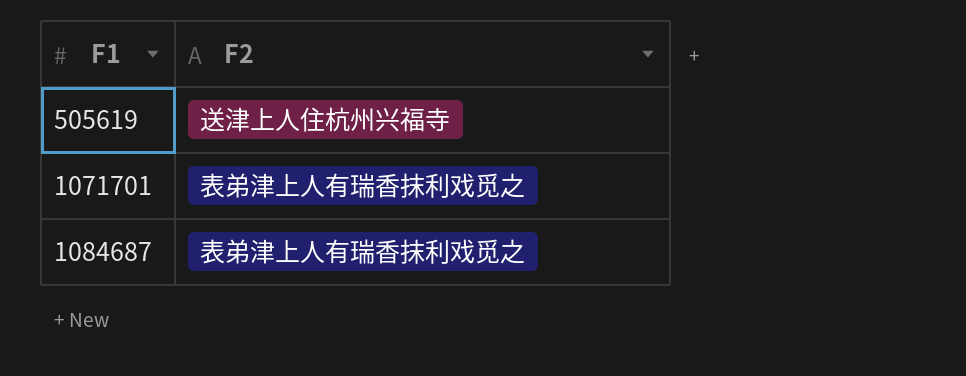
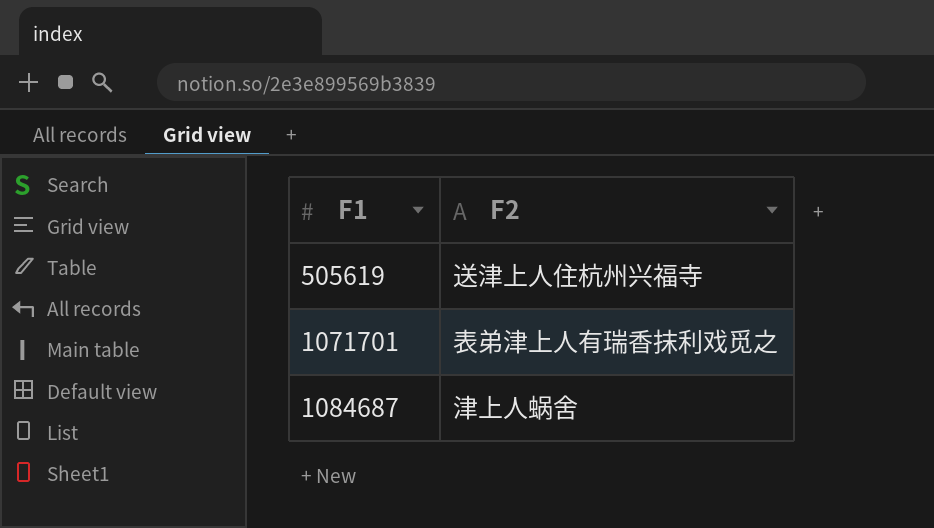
1084687 | F2: 表弟津上人有瑞香抹利戏觅之 -> 津上人蜗舍

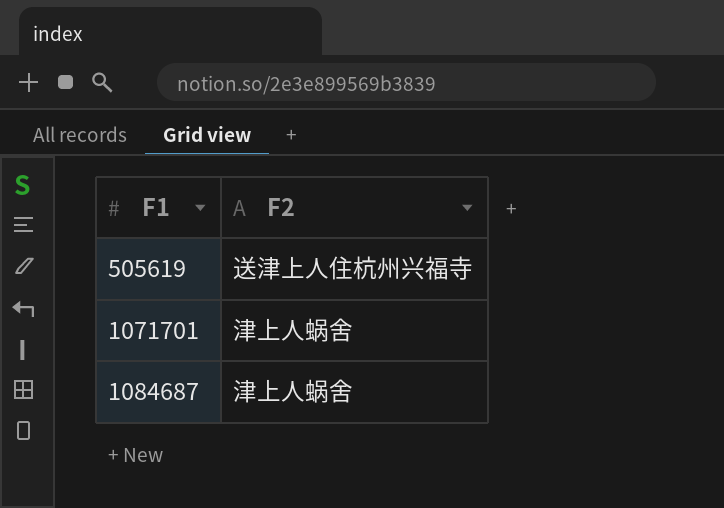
1071701 | F2: 表弟津上人有瑞香抹利戏觅之 -> 津上人蜗舍

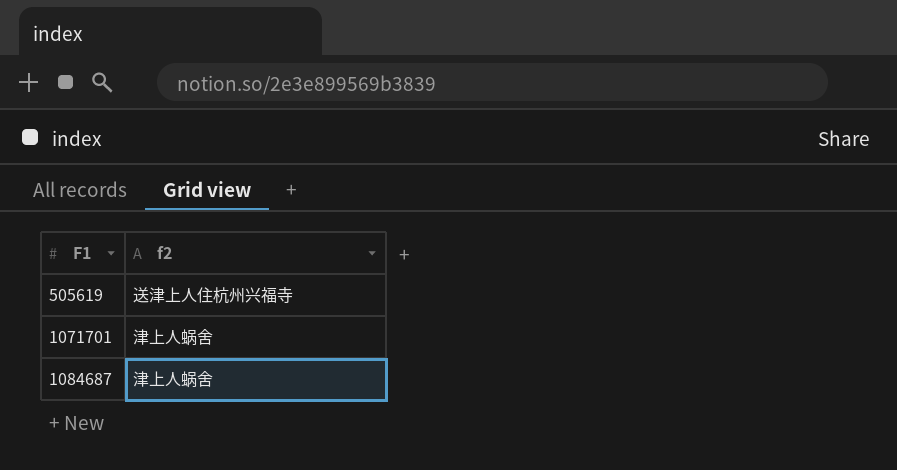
column name: F2 -> f2

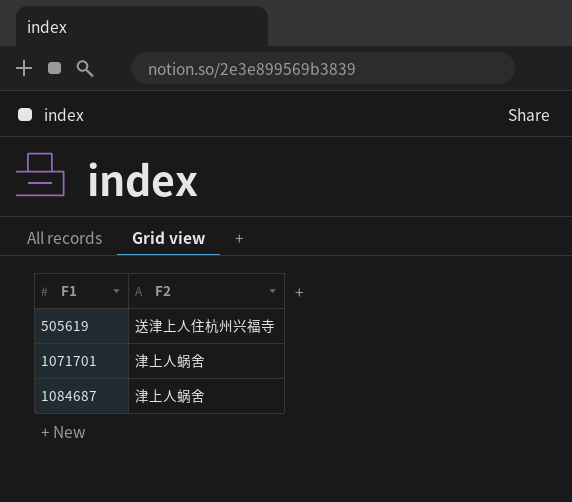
column name: f2 -> F2

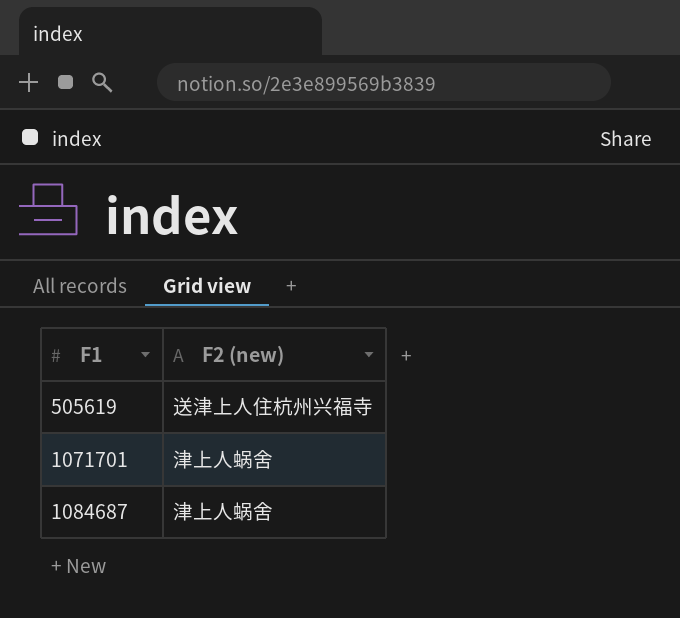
column name: F2 -> F2 (new)

